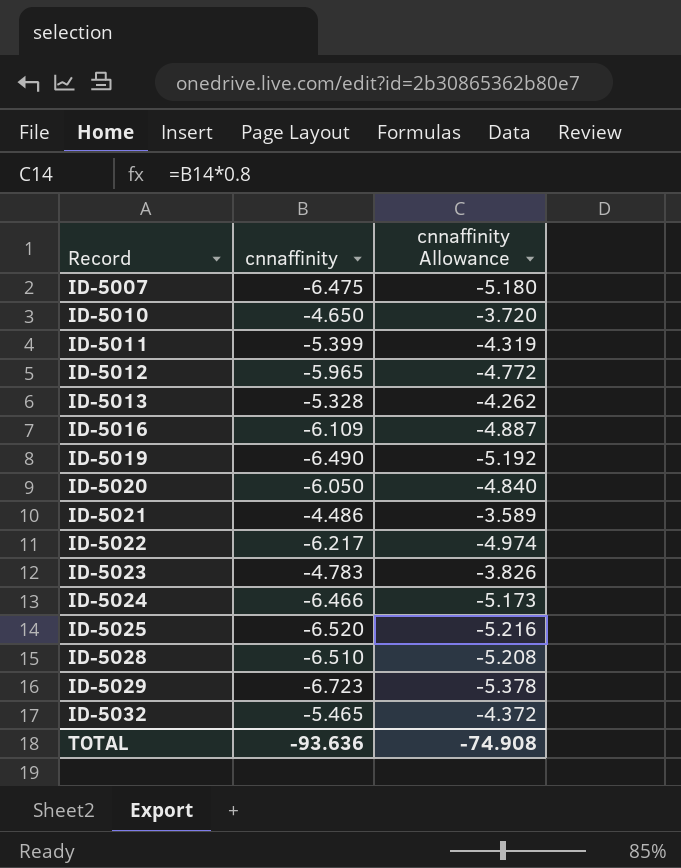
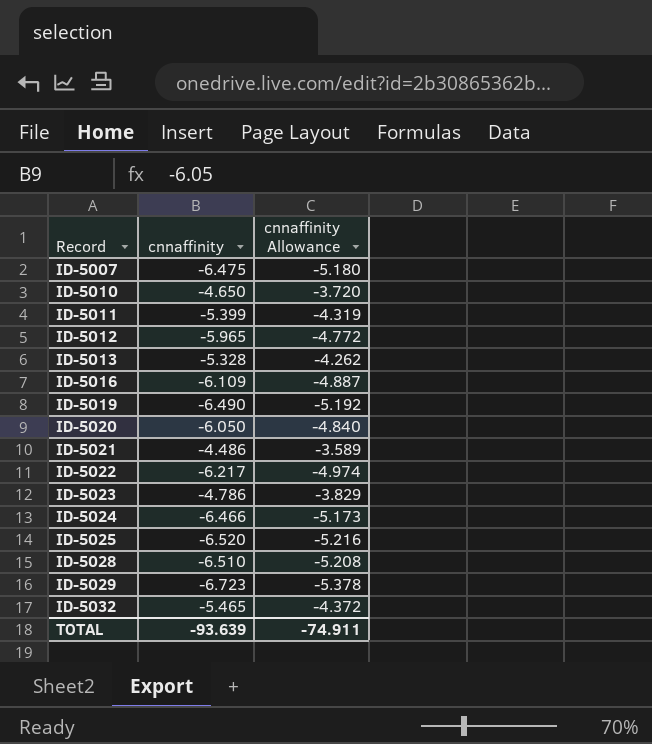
ID-5023 | cnnaffinity: -4.783 -> -4.786
ID-5023 | cnnaffinity Allowance: -3.826 -> -3.829
TOTAL | cnnaffinity: -93.636 -> -93.639
TOTAL | cnnaffinity Allowance: -74.908 -> -74.911

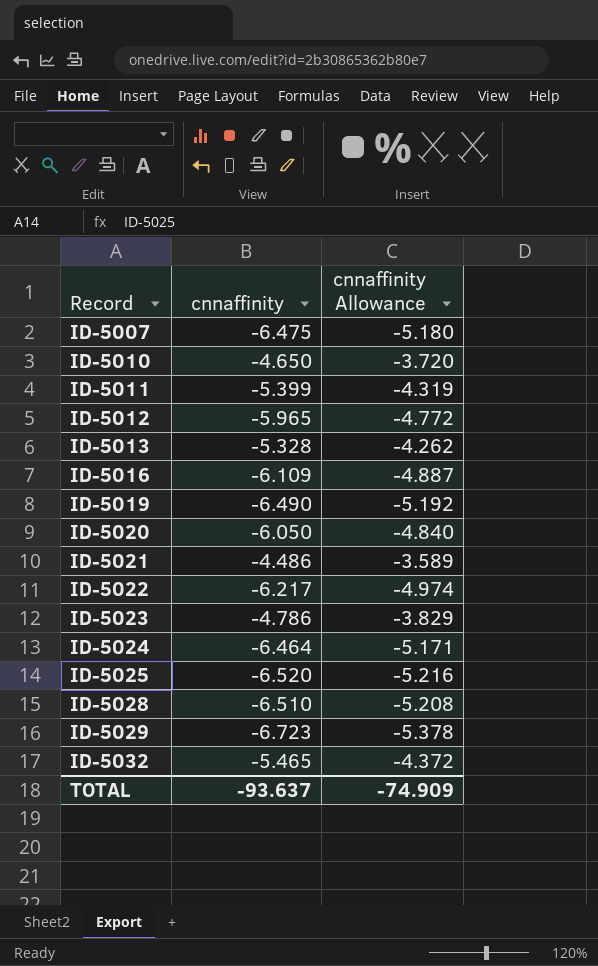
ID-5024 | cnnaffinity: -6.466 -> -6.464
ID-5024 | cnnaffinity Allowance: -5.173 -> -5.171
TOTAL | cnnaffinity: -93.639 -> -93.637
TOTAL | cnnaffinity Allowance: -74.911 -> -74.909

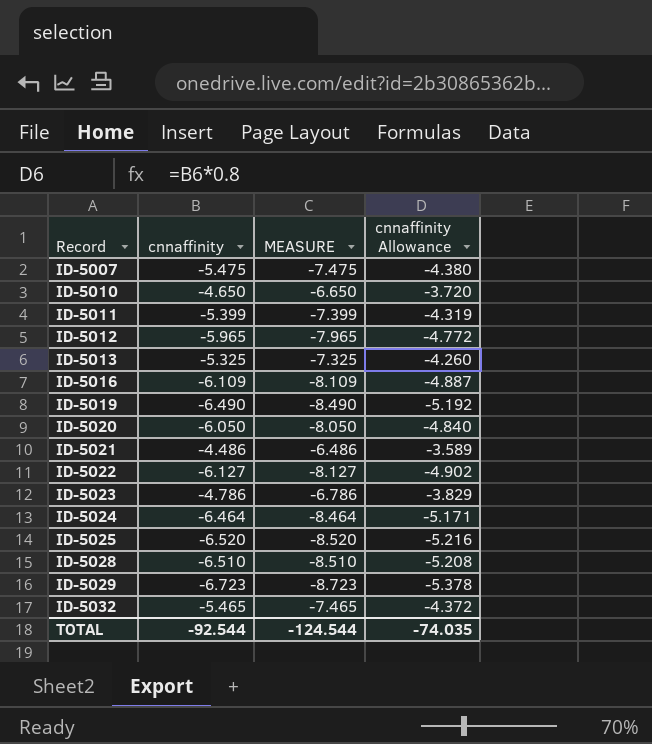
column MEASURE | formula: none -> [cnnaffinity] - 2
ID-5007 | cnnaffinity: -6.475 -> -5.475
ID-5007 | cnnaffinity Allowance: -5.180 -> -4.380
ID-5013 | cnnaffinity: -5.328 -> -5.325
ID-5013 | cnnaffinity Allowance: -4.262 -> -4.260
ID-5022 | cnnaffinity: -6.217 -> -6.127
ID-5022 | cnnaffinity Allowance: -4.974 -> -4.902
TOTAL | cnnaffinity: -93.637 -> -92.544
TOTAL | cnnaffinity Allowance: -74.909 -> -74.035

